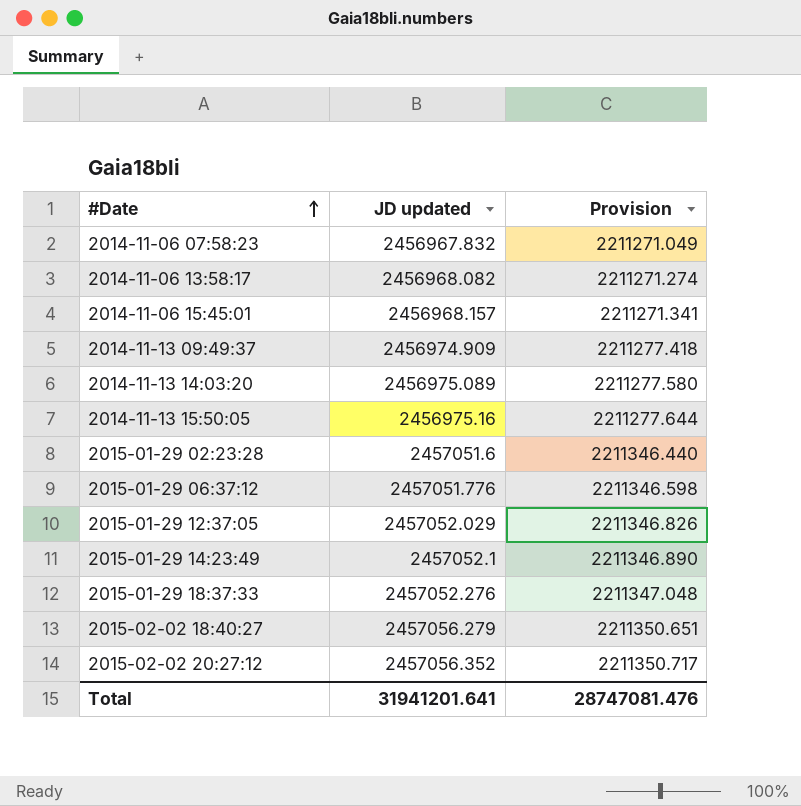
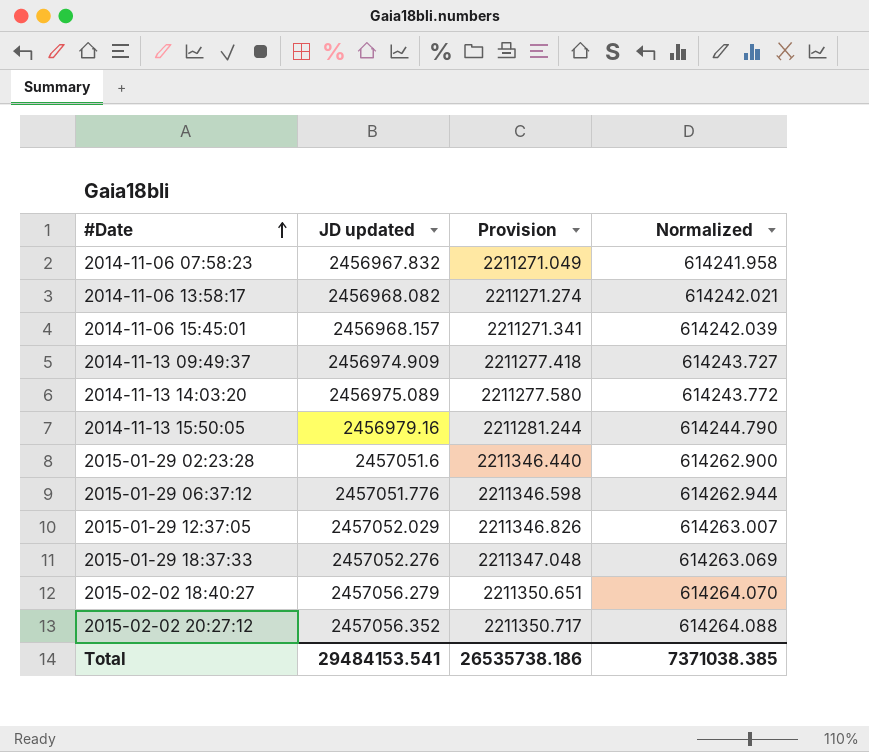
column Normalized | formula: none -> [JD updated] * 0.25
row 2015-01-29 14:23:49: 2457052.1 | 2211346.890 -> none
2014-11-13 15:50:05 | JD updated: 2456975.16 -> 2456979.16
2014-11-13 15:50:05 | Provision: 2211277.644 -> 2211281.244
Total | JD updated: 31941201.641 -> 29484153.541
Total | Provision: 28747081.476 -> 26535738.186

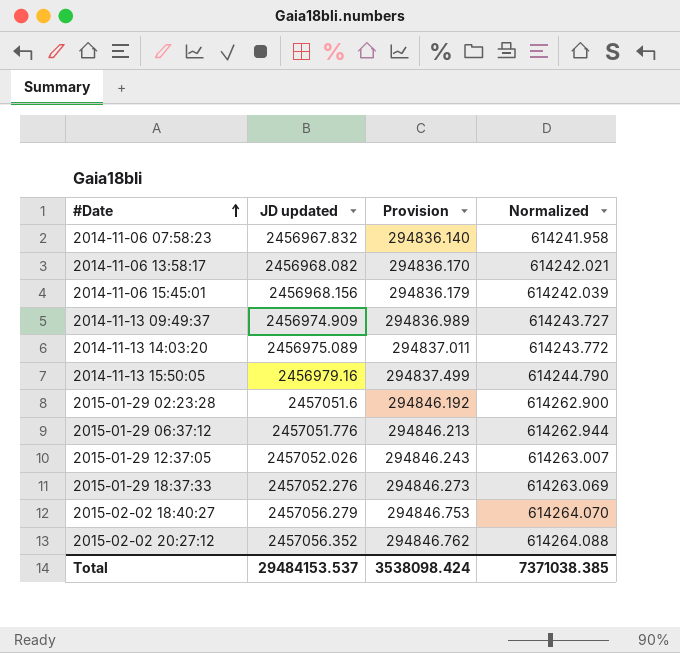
column Provision | formula: [JD updated] * 0.9 -> [JD updated] * 0.12
2014-11-06 15:45:01 | JD updated: 2456968.157 -> 2456968.156
2015-01-29 12:37:05 | JD updated: 2457052.029 -> 2457052.026
Total | JD updated: 29484153.541 -> 29484153.537
Total | Provision: 26535738.186 -> 3538098.424

